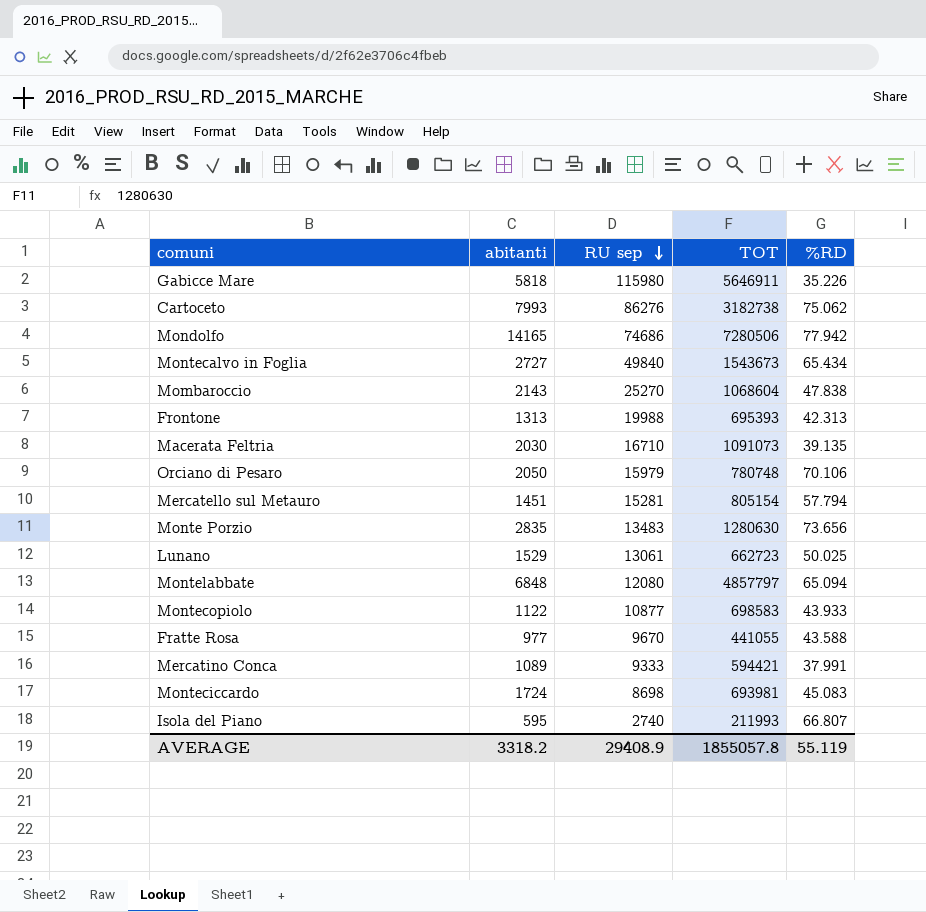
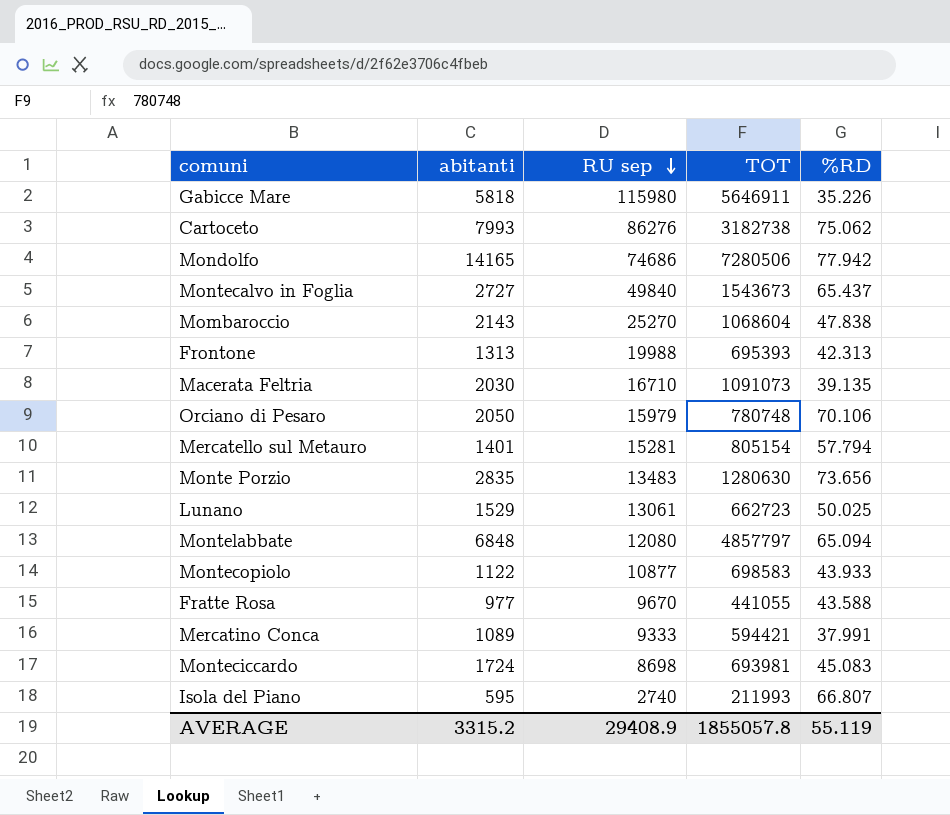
Montecalvo in Foglia | %RD: 65.434 -> 65.437
Mercatello sul Metauro | abitanti: 1451 -> 1401
AVERAGE | abitanti: 3318.2 -> 3315.2

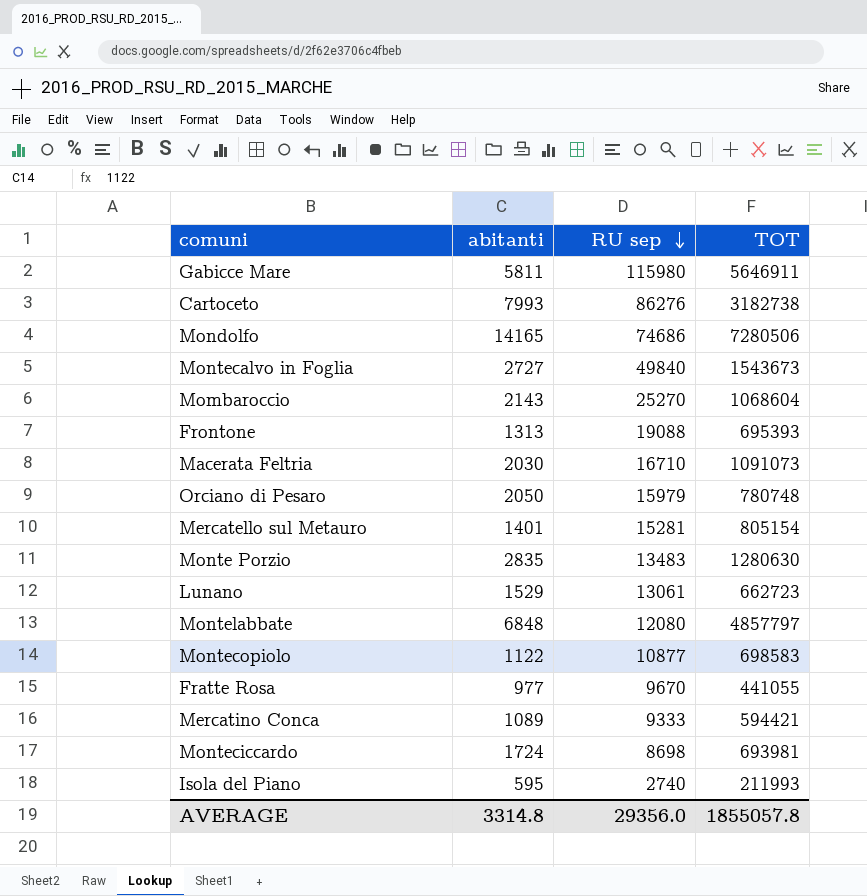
column %RD | position: 5 -> none
Gabicce Mare | abitanti: 5818 -> 5811
Frontone | RU sep: 19988 -> 19088
AVERAGE | abitanti: 3315.2 -> 3314.8
AVERAGE | RU sep: 29408.9 -> 29356.0

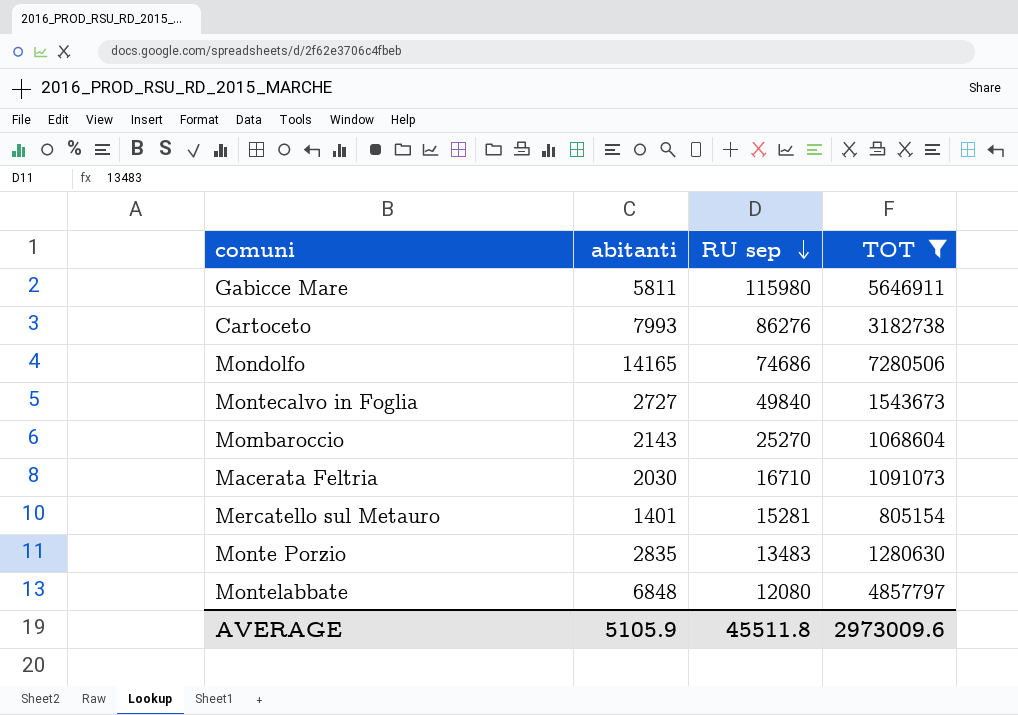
filter: none -> TOT >= 805154
AVERAGE | abitanti: 3314.8 -> 5105.9
AVERAGE | RU sep: 29356.0 -> 45511.8
AVERAGE | TOT: 1855057.8 -> 2973009.6

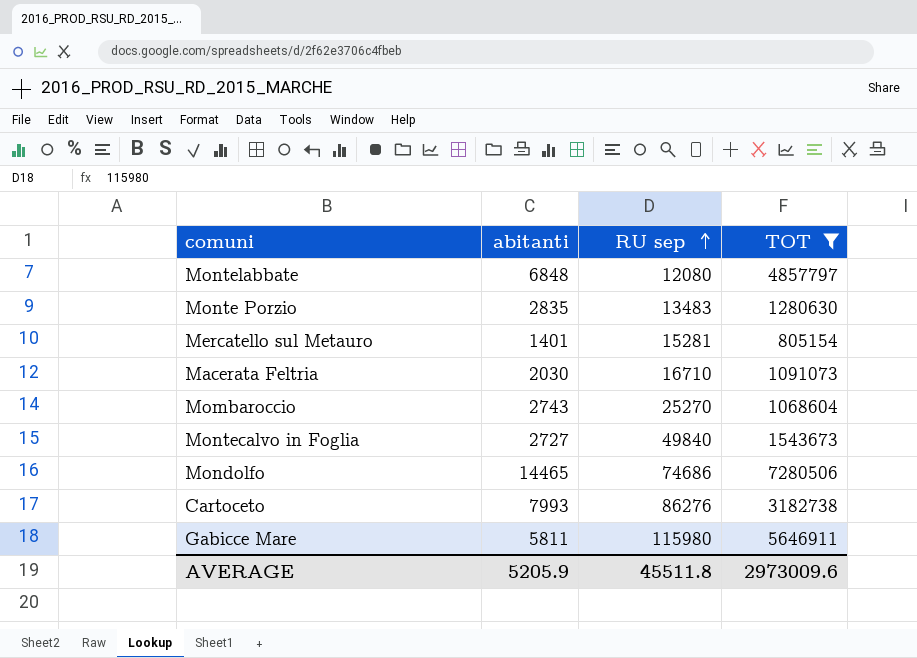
row order: RU sep descending -> RU sep ascending
Mombaroccio | abitanti: 2143 -> 2743
Mondolfo | abitanti: 14165 -> 14465
AVERAGE | abitanti: 5105.9 -> 5205.9

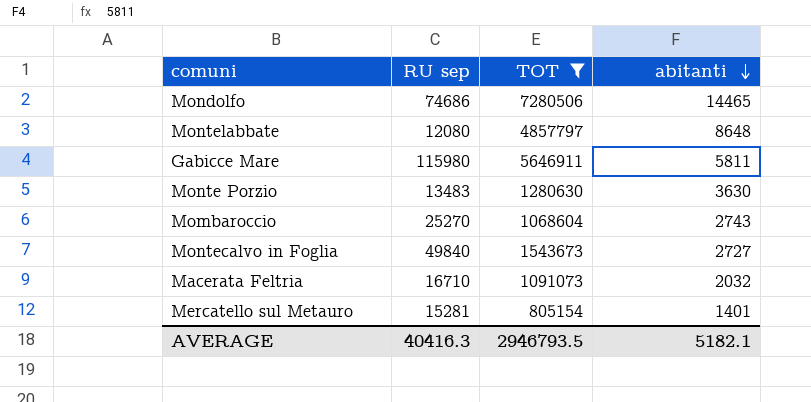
row order: RU sep ascending -> abitanti descending
column abitanti | position: 2 -> 4
row Cartoceto: 7993 | 86276 | 3182738 -> none
Montelabbate | abitanti: 6848 -> 8648
Monte Porzio | abitanti: 2835 -> 3630
Macerata Feltria | abitanti: 2030 -> 2032
AVERAGE | RU sep: 45511.8 -> 40416.3
AVERAGE | TOT: 2973009.6 -> 2946793.5
AVERAGE | abitanti: 5205.9 -> 5182.1

